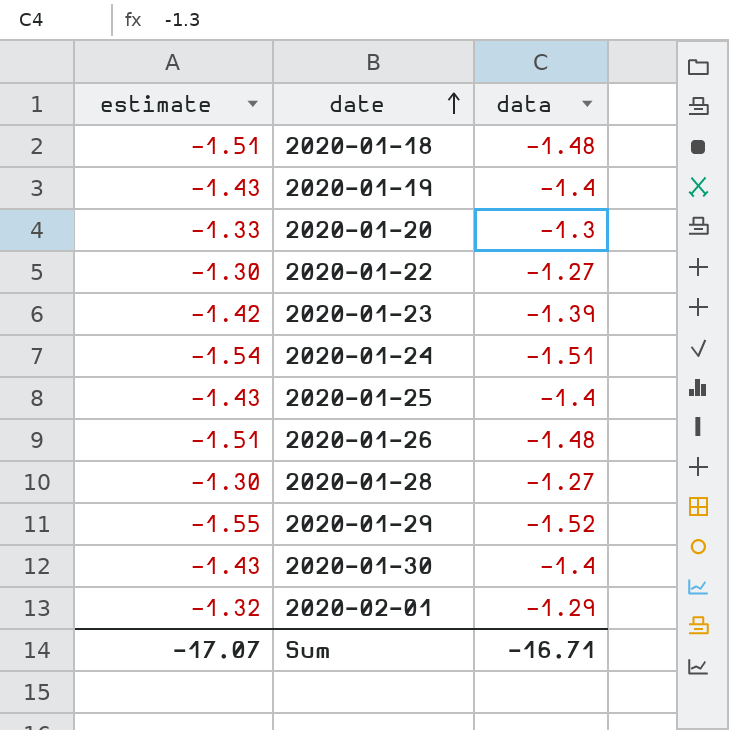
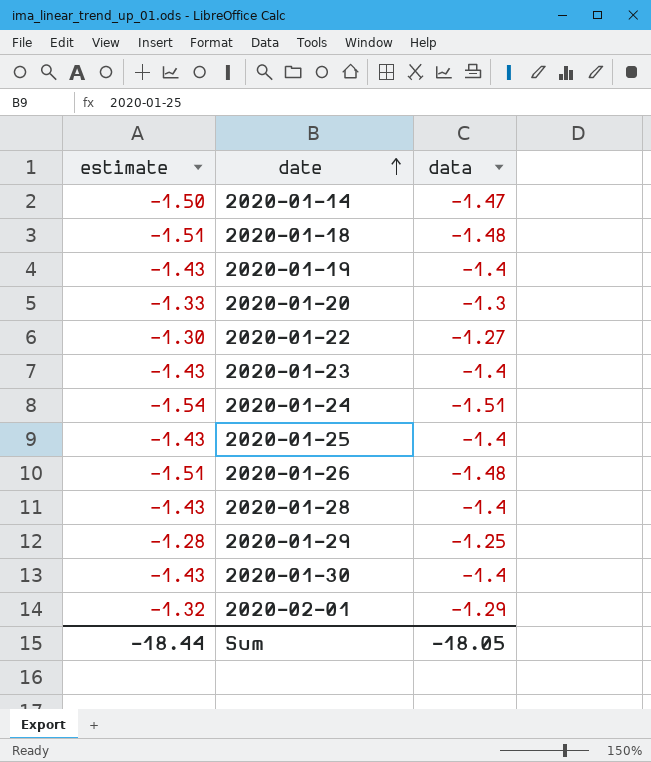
row 2020-01-14: none -> -1.50 | -1.47
2020-01-23 | estimate: -1.42 -> -1.43
2020-01-23 | data: -1.39 -> -1.4
2020-01-28 | estimate: -1.30 -> -1.43
2020-01-28 | data: -1.27 -> -1.4
2020-01-29 | estimate: -1.55 -> -1.28
2020-01-29 | data: -1.52 -> -1.25
Sum | estimate: -17.07 -> -18.44
Sum | data: -16.71 -> -18.05

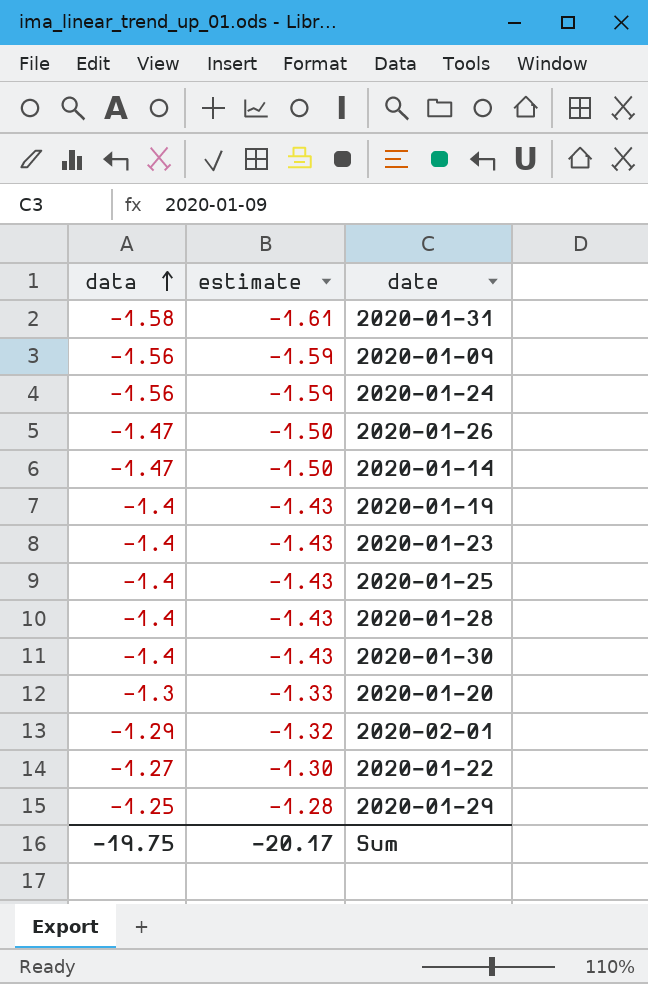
row order: date ascending -> data ascending
column data | position: 3 -> 1
row 2020-01-18: -1.51 | -1.48 -> none
row 2020-01-31: none -> -1.58 | -1.61
row 2020-01-09: none -> -1.56 | -1.59
2020-01-24 | data: -1.51 -> -1.56
2020-01-24 | estimate: -1.54 -> -1.59
2020-01-26 | data: -1.48 -> -1.47
2020-01-26 | estimate: -1.51 -> -1.50
Sum | data: -18.05 -> -19.75
Sum | estimate: -18.44 -> -20.17

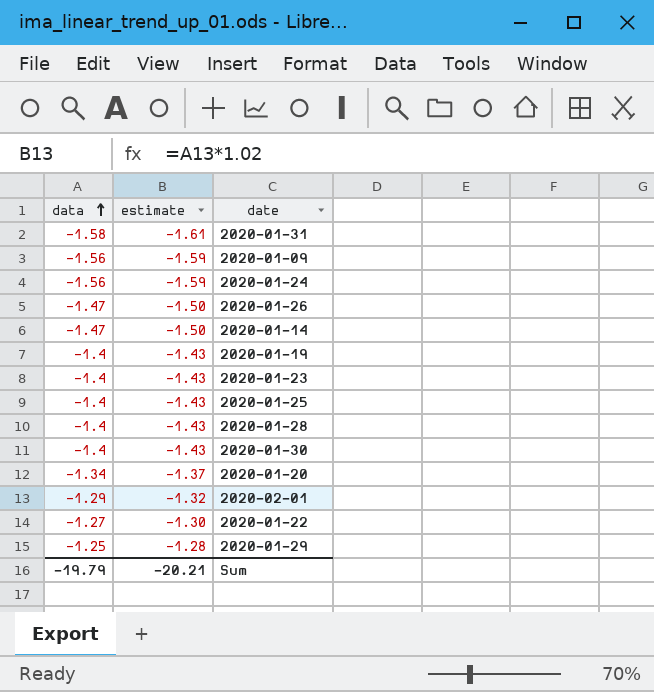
2020-01-20 | data: -1.3 -> -1.34
2020-01-20 | estimate: -1.33 -> -1.37
Sum | data: -19.75 -> -19.79
Sum | estimate: -20.17 -> -20.21

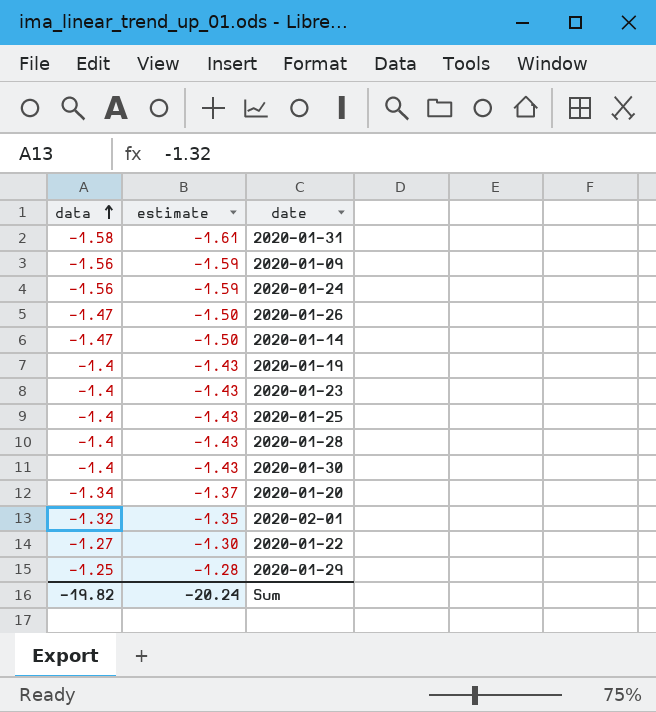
2020-02-01 | data: -1.29 -> -1.32
2020-02-01 | estimate: -1.32 -> -1.35
Sum | data: -19.79 -> -19.82
Sum | estimate: -20.21 -> -20.24

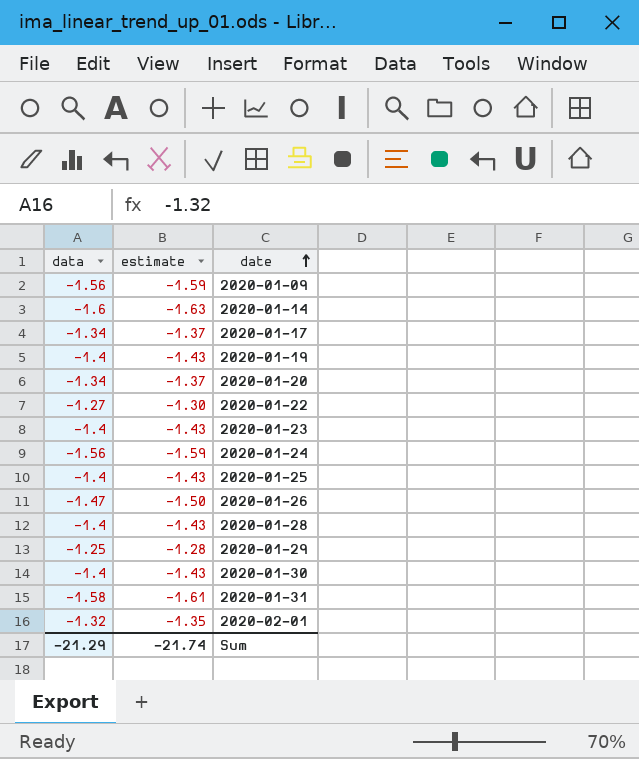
row order: data ascending -> date ascending
2020-01-14 | data: -1.47 -> -1.6
2020-01-14 | estimate: -1.50 -> -1.63
row 2020-01-17: none -> -1.34 | -1.37
Sum | data: -19.82 -> -21.29
Sum | estimate: -20.24 -> -21.74

